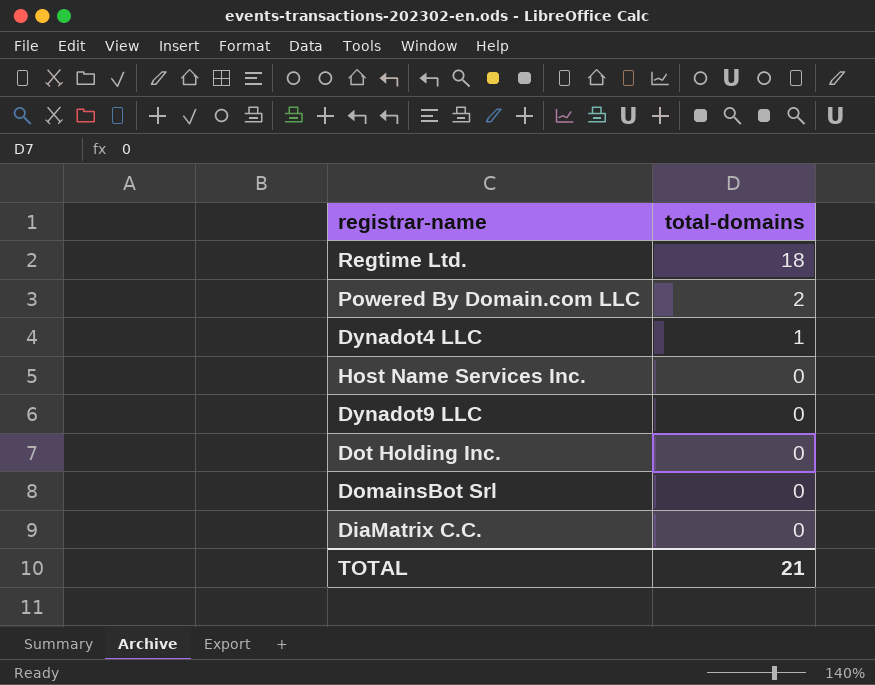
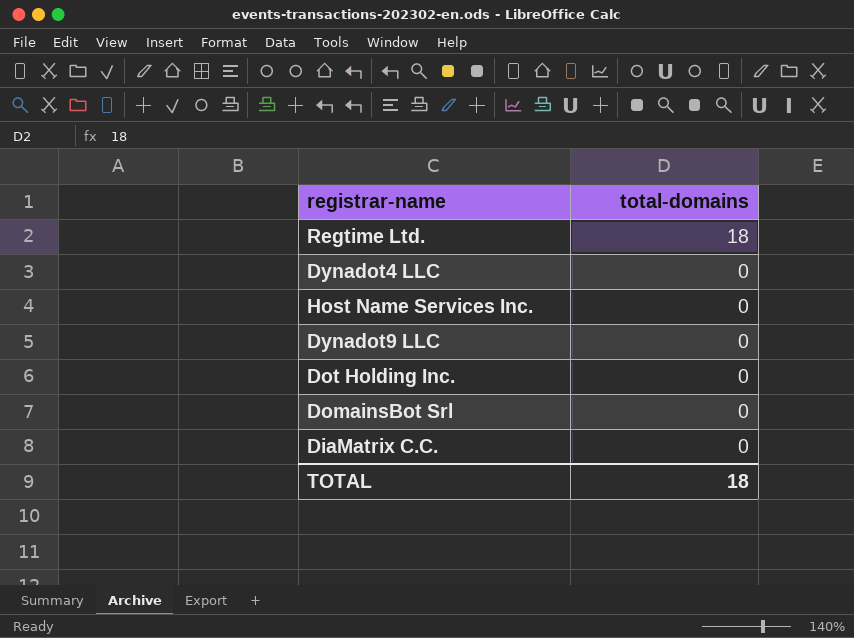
row Powered By Domain.com LLC: 2 -> none
Dynadot4 LLC | total-domains: 1 -> 0
TOTAL | total-domains: 21 -> 18

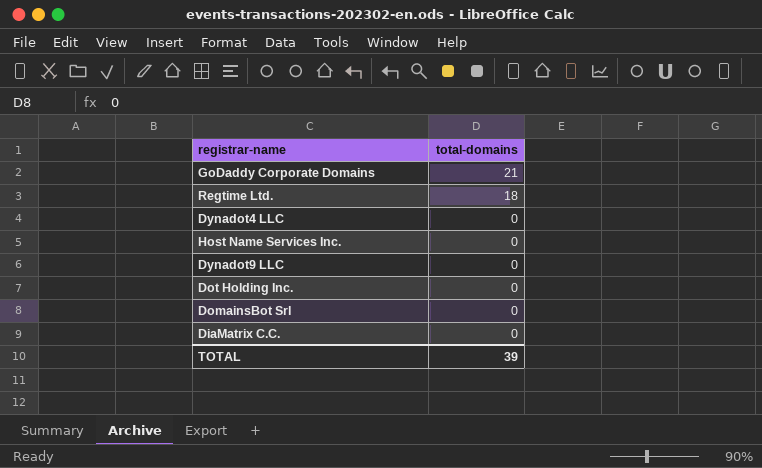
row GoDaddy Corporate Domains: none -> 21
TOTAL | total-domains: 18 -> 39

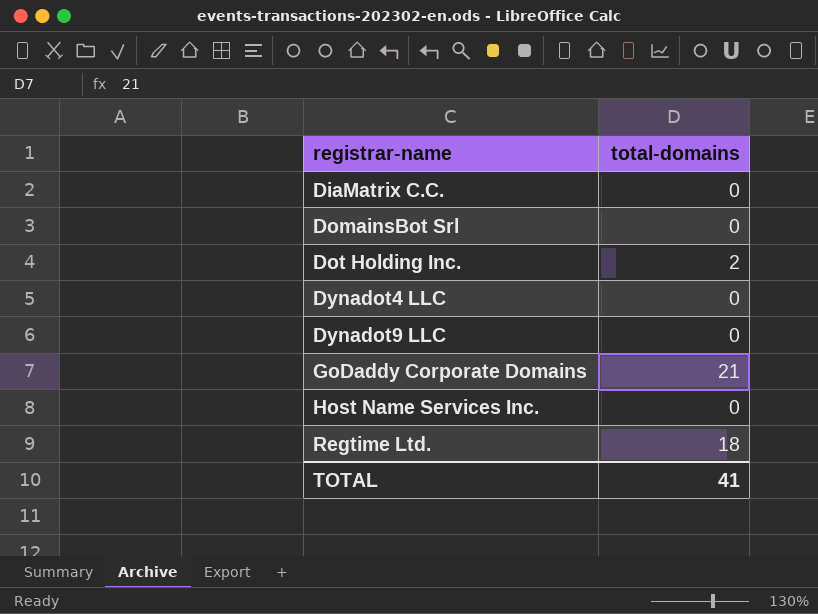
row order: total-domains descending -> registrar-name ascending
Dot Holding Inc. | total-domains: 0 -> 2
TOTAL | total-domains: 39 -> 41

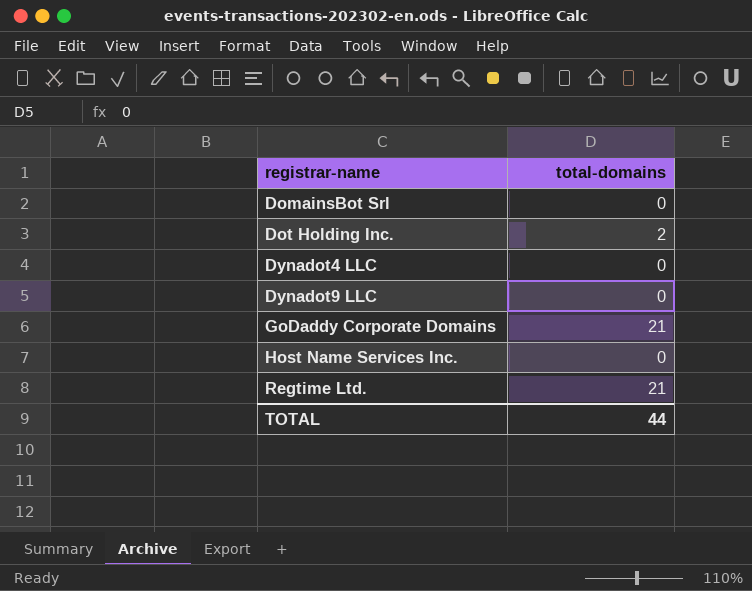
row DiaMatrix C.C.: 0 -> none
Regtime Ltd. | total-domains: 18 -> 21
TOTAL | total-domains: 41 -> 44

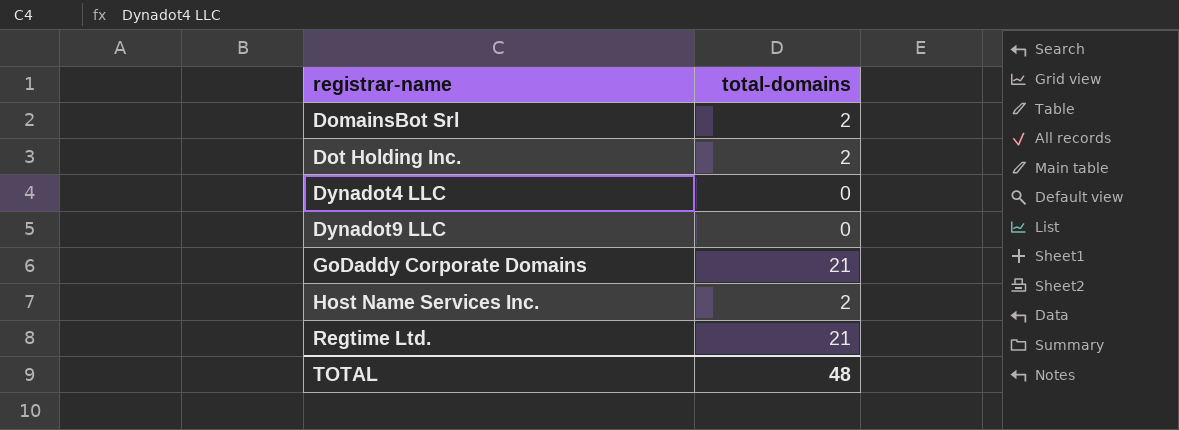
DomainsBot Srl | total-domains: 0 -> 2
Host Name Services Inc. | total-domains: 0 -> 2
TOTAL | total-domains: 44 -> 48

